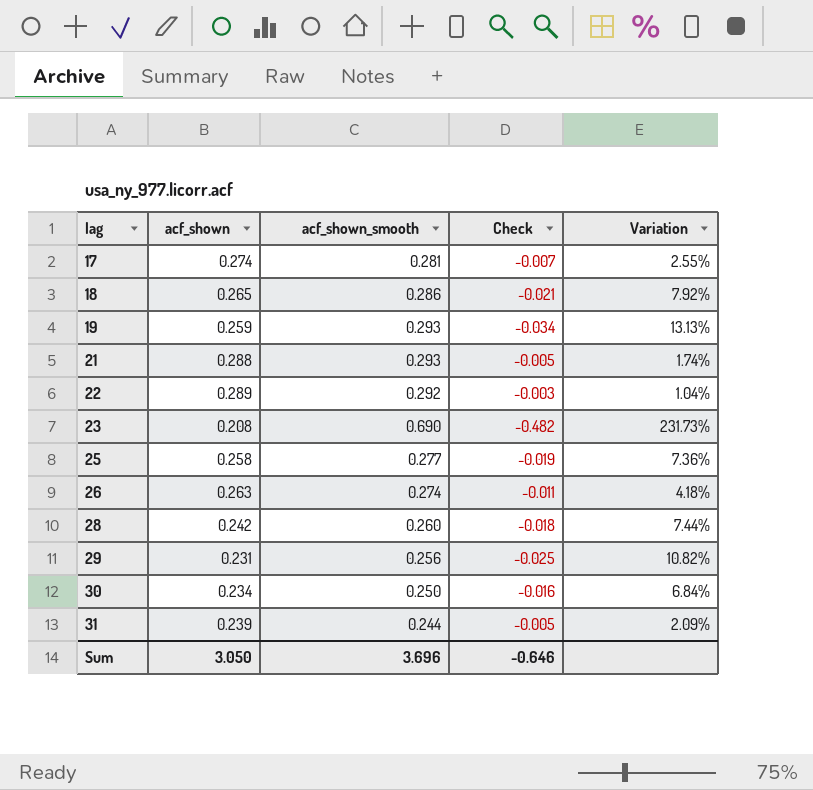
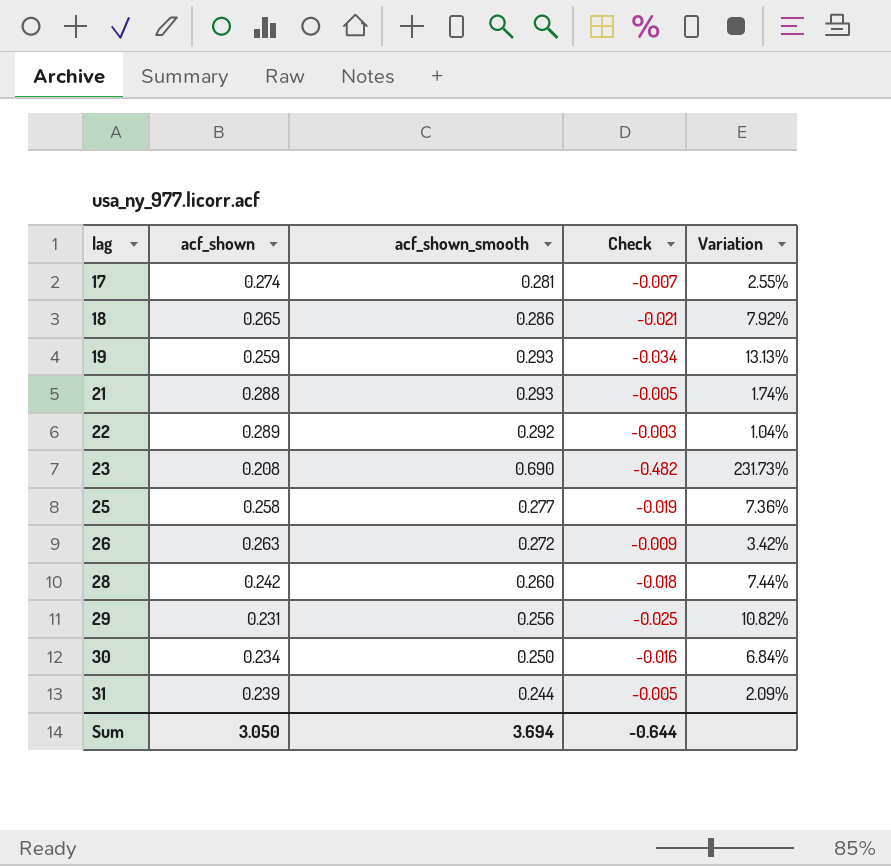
26 | acf_shown_smooth: 0.274 -> 0.272
26 | Check: -0.011 -> -0.009
26 | Variation: 4.18% -> 3.42%
Sum | acf_shown_smooth: 3.696 -> 3.694
Sum | Check: -0.646 -> -0.644

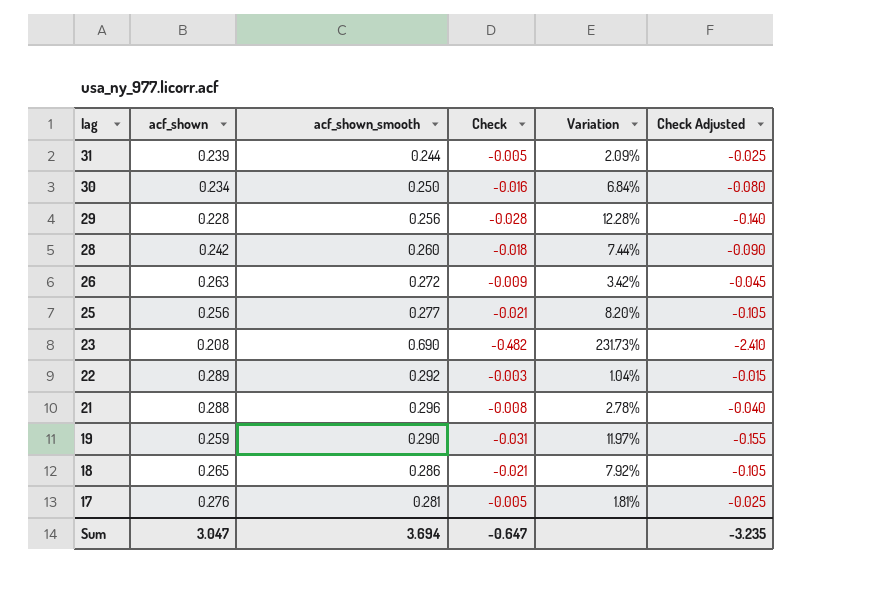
row order: lag ascending -> lag descending
column Check Adjusted | formula: none -> [Check] * 5
29 | acf_shown: 0.231 -> 0.228
29 | Check: -0.025 -> -0.028
29 | Variation: 10.82% -> 12.28%
25 | acf_shown: 0.258 -> 0.256
25 | Check: -0.019 -> -0.021
25 | Variation: 7.36% -> 8.20%
21 | acf_shown_smooth: 0.293 -> 0.296
21 | Check: -0.005 -> -0.008
21 | Variation: 1.74% -> 2.78%
19 | acf_shown_smooth: 0.293 -> 0.290
19 | Check: -0.034 -> -0.031
19 | Variation: 13.13% -> 11.97%
17 | acf_shown: 0.274 -> 0.276
17 | Check: -0.007 -> -0.005
17 | Variation: 2.55% -> 1.81%
Sum | acf_shown: 3.050 -> 3.047
Sum | Check: -0.644 -> -0.647

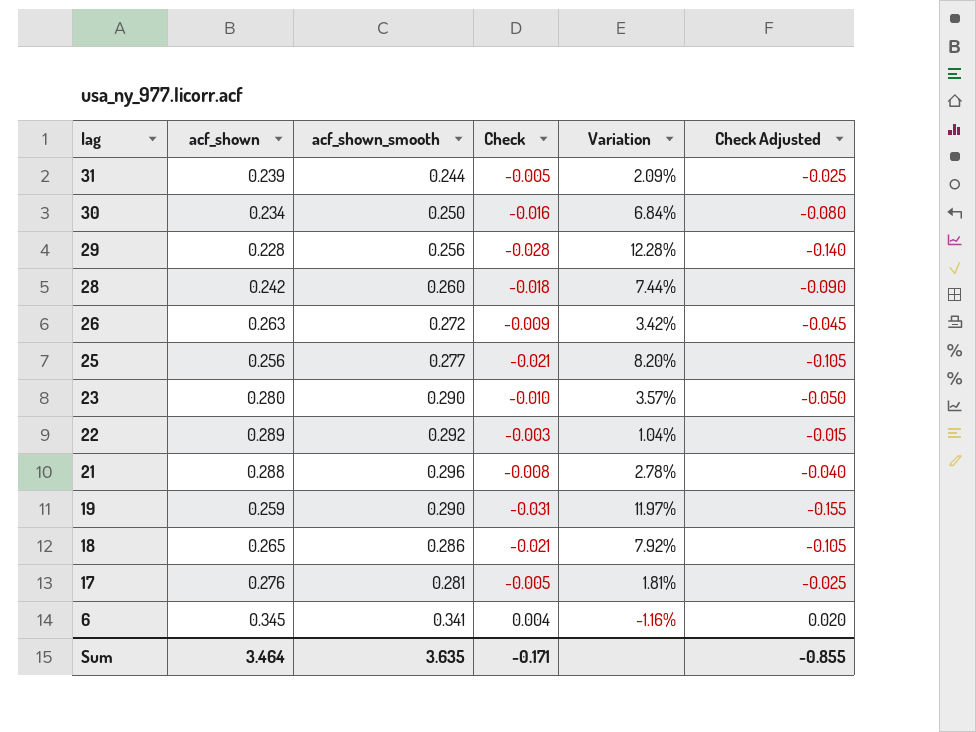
23 | acf_shown: 0.208 -> 0.280
23 | acf_shown_smooth: 0.690 -> 0.290
23 | Check: -0.482 -> -0.010
23 | Variation: 231.73% -> 3.57%
23 | Check Adjusted: -2.410 -> -0.050
row 6: none -> 0.345 | 0.341 | 0.004 | -1.16% | 0.020
Sum | acf_shown: 3.047 -> 3.464
Sum | acf_shown_smooth: 3.694 -> 3.635
Sum | Check: -0.647 -> -0.171
Sum | Check Adjusted: -3.235 -> -0.855

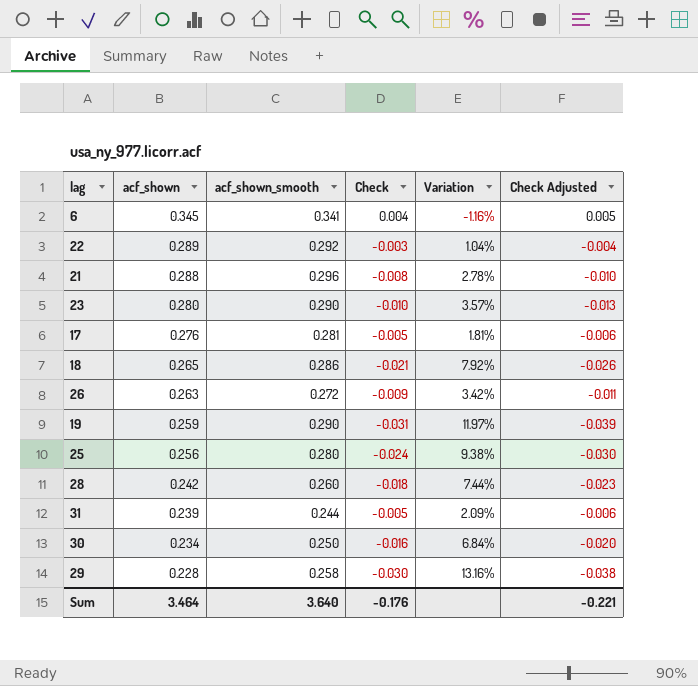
row order: lag descending -> acf_shown descending
column Check Adjusted | formula: [Check] * 5 -> [Check] * 1.25
25 | acf_shown_smooth: 0.277 -> 0.280
25 | Check: -0.021 -> -0.024
25 | Variation: 8.20% -> 9.38%
29 | acf_shown_smooth: 0.256 -> 0.258
29 | Check: -0.028 -> -0.030
29 | Variation: 12.28% -> 13.16%
Sum | acf_shown_smooth: 3.635 -> 3.640
Sum | Check: -0.171 -> -0.176
Sum | Check Adjusted: -0.855 -> -0.221

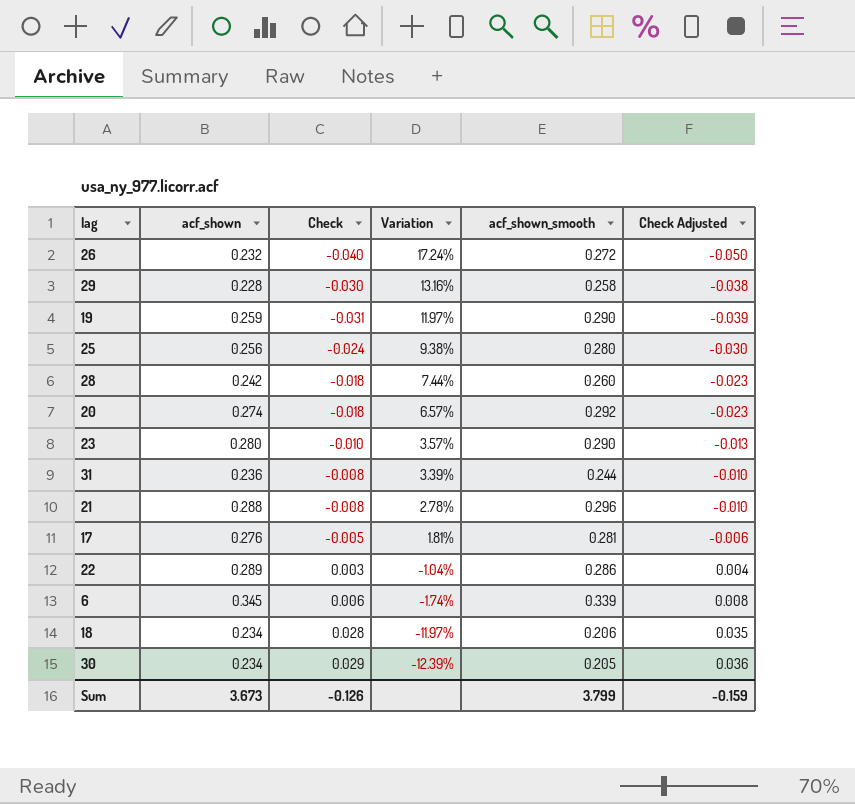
row order: acf_shown descending -> Variation descending
column acf_shown_smooth | position: 3 -> 5
26 | acf_shown: 0.263 -> 0.232
26 | Check: -0.009 -> -0.040
26 | Variation: 3.42% -> 17.24%
26 | Check Adjusted: -0.011 -> -0.050
row 20: none -> 0.274 | -0.018 | 6.57% | 0.292 | -0.023
31 | acf_shown: 0.239 -> 0.236
31 | Check: -0.005 -> -0.008
31 | Variation: 2.09% -> 3.39%
31 | Check Adjusted: -0.006 -> -0.010
22 | Check: -0.003 -> 0.003
22 | Variation: 1.04% -> -1.04%
22 | acf_shown_smooth: 0.292 -> 0.286
22 | Check Adjusted: -0.004 -> 0.004
6 | Check: 0.004 -> 0.006
6 | Variation: -1.16% -> -1.74%
6 | acf_shown_smooth: 0.341 -> 0.339
6 | Check Adjusted: 0.005 -> 0.008
18 | acf_shown: 0.265 -> 0.234
18 | Check: -0.021 -> 0.028
18 | Variation: 7.92% -> -11.97%
18 | acf_shown_smooth: 0.286 -> 0.206
18 | Check Adjusted: -0.026 -> 0.035
30 | Check: -0.016 -> 0.029
30 | Variation: 6.84% -> -12.39%
30 | acf_shown_smooth: 0.250 -> 0.205
30 | Check Adjusted: -0.020 -> 0.036
Sum | acf_shown: 3.464 -> 3.673
Sum | Check: -0.176 -> -0.126
Sum | acf_shown_smooth: 3.640 -> 3.799
Sum | Check Adjusted: -0.221 -> -0.159

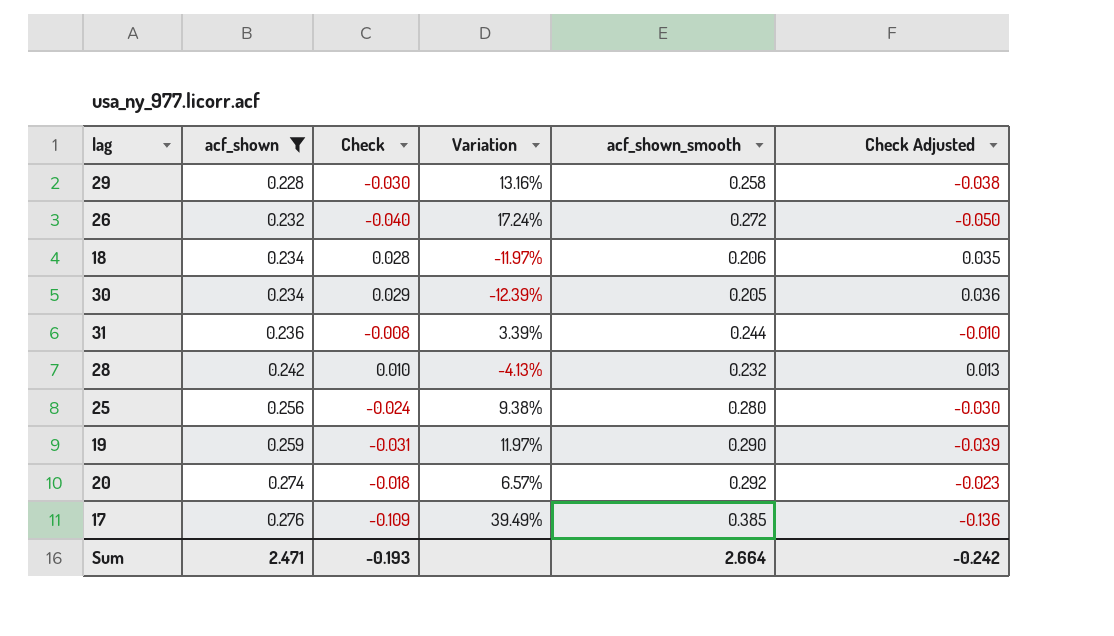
filter: none -> acf_shown <= 0.276
row order: Variation descending -> acf_shown ascending
28 | Check: -0.018 -> 0.010
28 | Variation: 7.44% -> -4.13%
28 | acf_shown_smooth: 0.260 -> 0.232
28 | Check Adjusted: -0.023 -> 0.013
17 | Check: -0.005 -> -0.109
17 | Variation: 1.81% -> 39.49%
17 | acf_shown_smooth: 0.281 -> 0.385
17 | Check Adjusted: -0.006 -> -0.136
Sum | acf_shown: 3.673 -> 2.471
Sum | Check: -0.126 -> -0.193
Sum | acf_shown_smooth: 3.799 -> 2.664
Sum | Check Adjusted: -0.159 -> -0.242

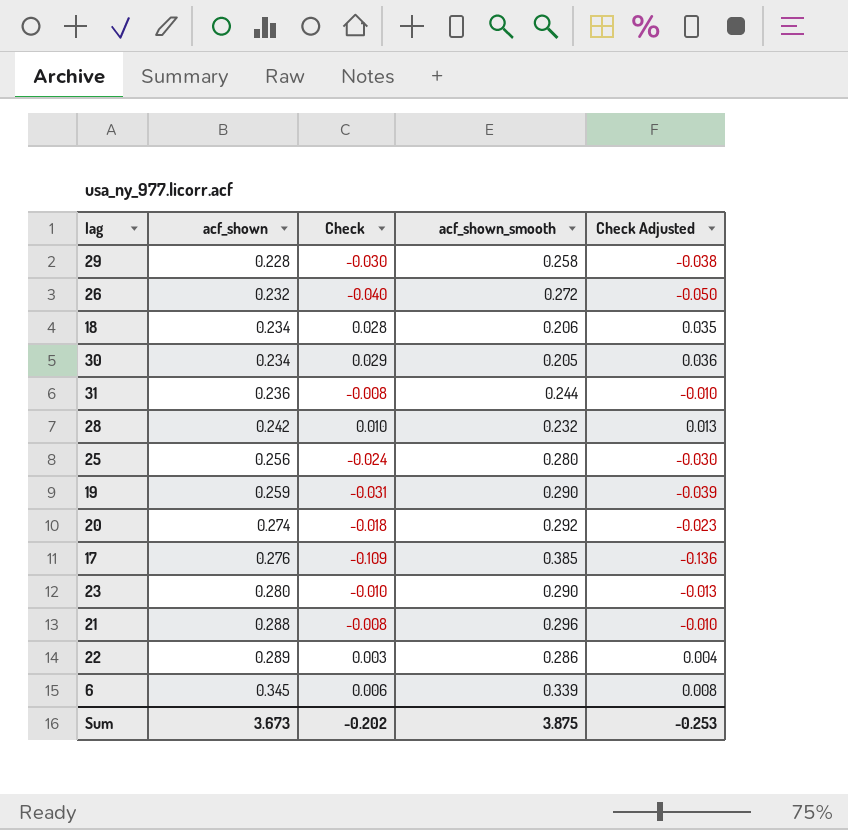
filter: acf_shown <= 0.276 -> none
column Variation | formula: ([acf_shown_smooth] - [acf_shown]) / [acf_shown] -> none
Sum | acf_shown: 2.471 -> 3.673
Sum | Check: -0.193 -> -0.202
Sum | acf_shown_smooth: 2.664 -> 3.875
Sum | Check Adjusted: -0.242 -> -0.253

